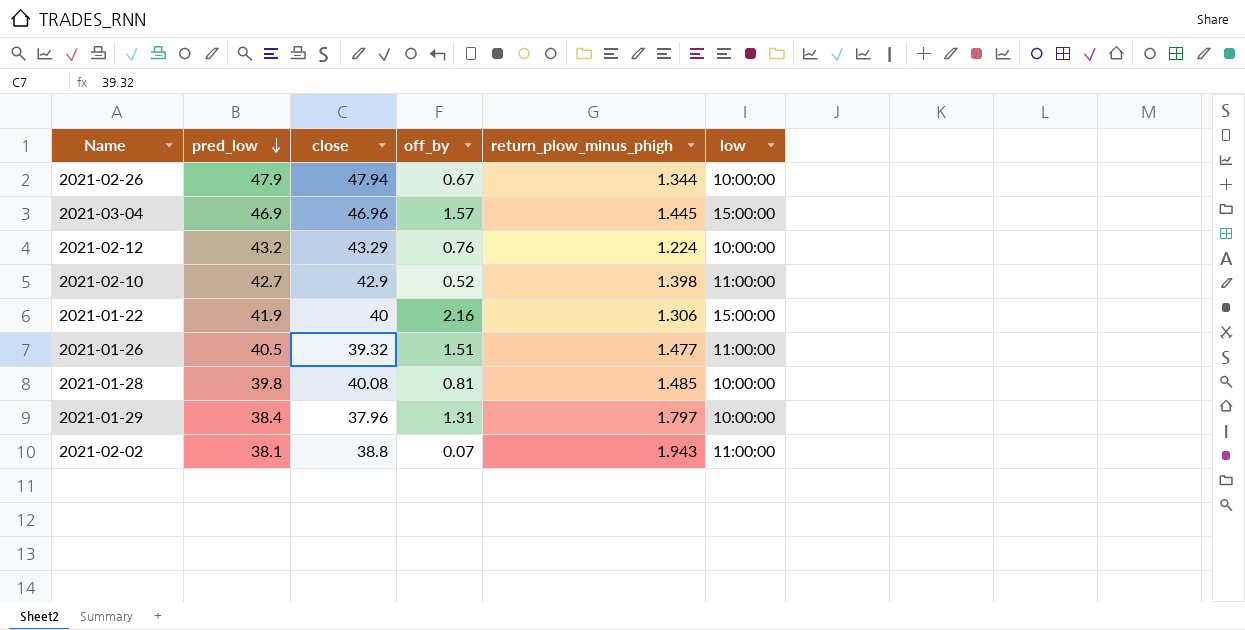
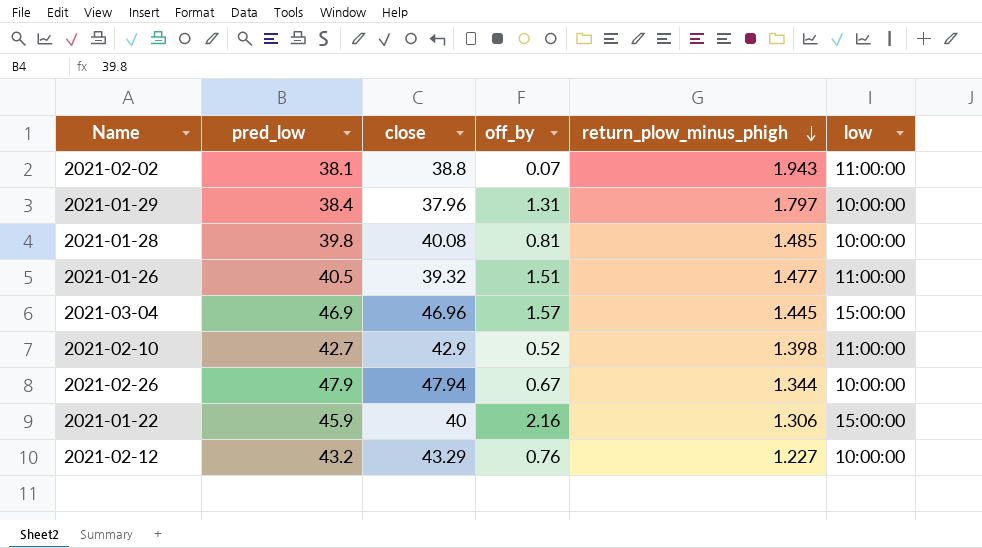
row order: pred_low descending -> return_plow_minus_phigh descending
2021-01-22 | pred_low: 41.9 -> 45.9
2021-02-12 | return_plow_minus_phigh: 1.224 -> 1.227

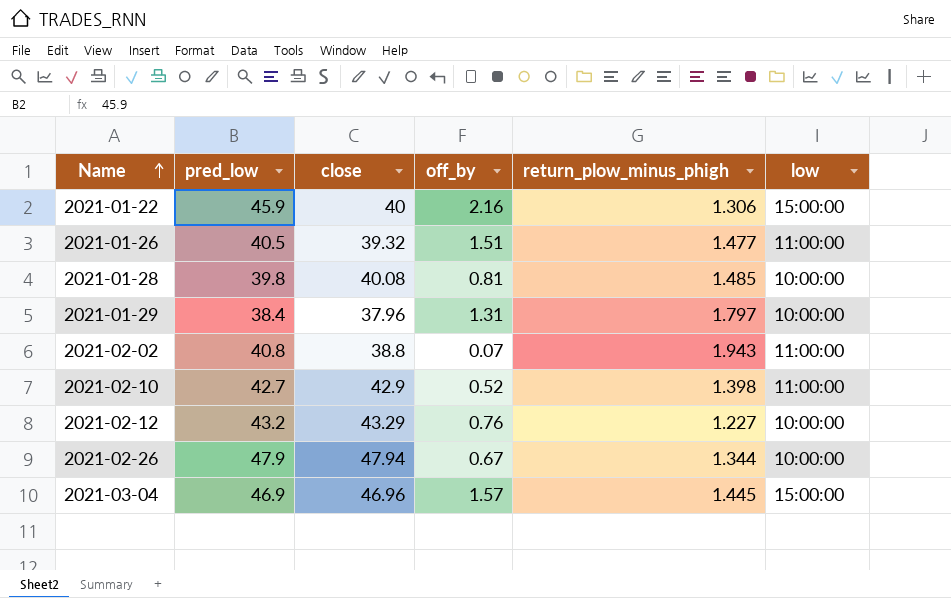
row order: return_plow_minus_phigh descending -> Name ascending
2021-02-02 | pred_low: 38.1 -> 40.8

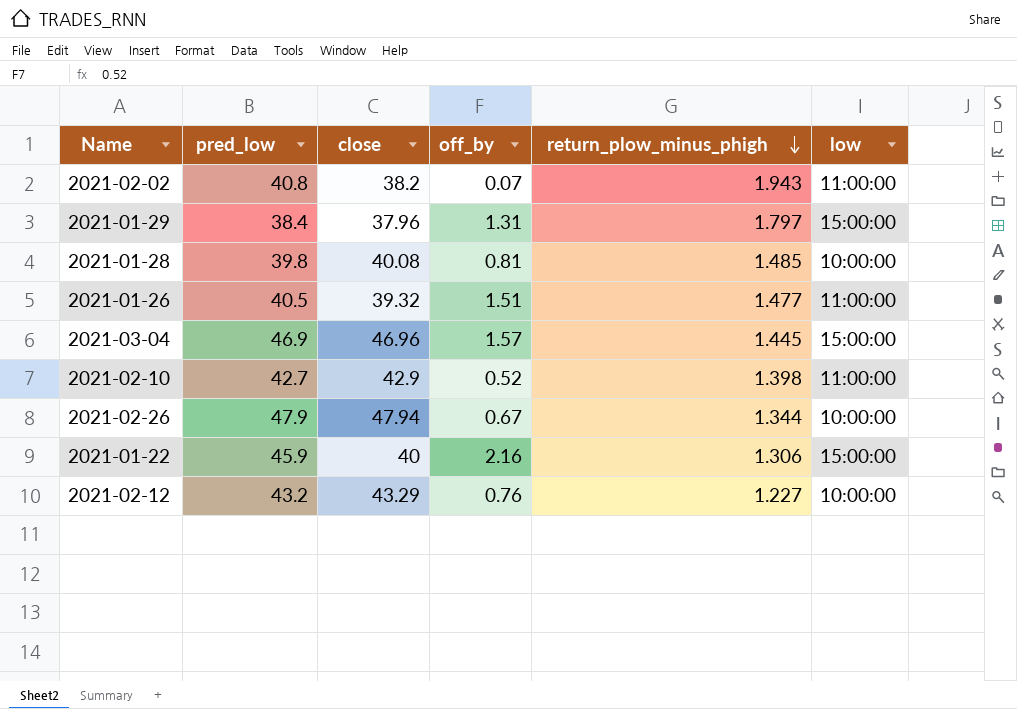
row order: Name ascending -> return_plow_minus_phigh descending
2021-02-02 | close: 38.8 -> 38.2
2021-01-29 | low: 10:00:00 -> 15:00:00

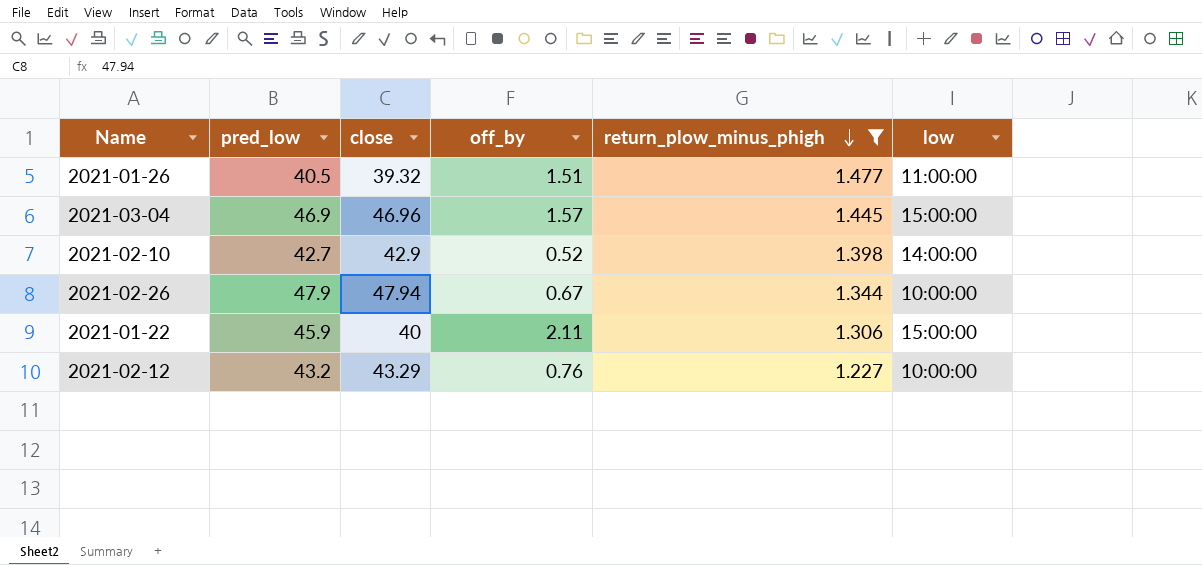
filter: none -> return_plow_minus_phigh <= 1.477
2021-02-10 | low: 11:00:00 -> 14:00:00
2021-01-22 | off_by: 2.16 -> 2.11

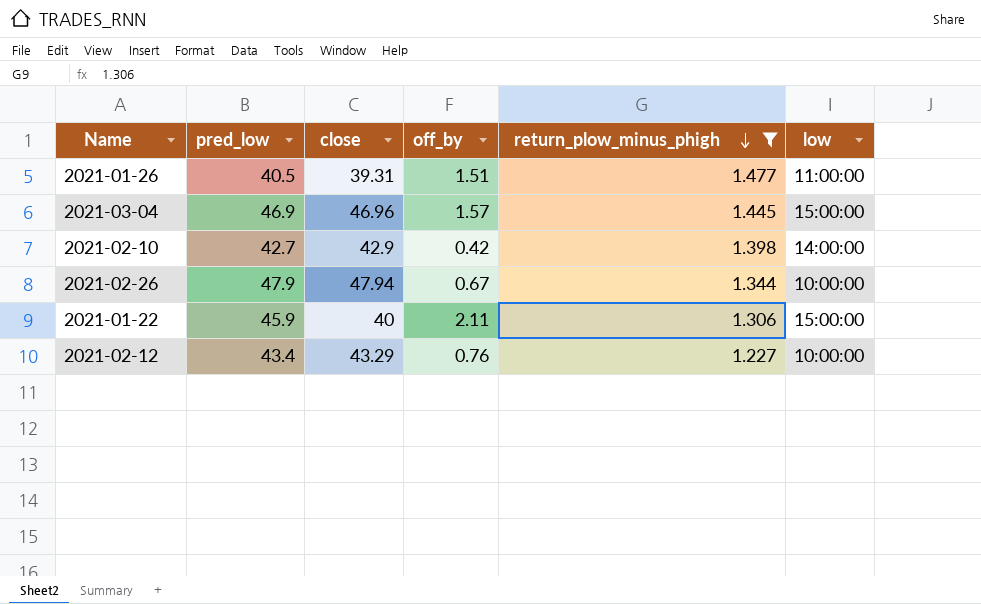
2021-01-26 | close: 39.32 -> 39.31
2021-02-10 | off_by: 0.52 -> 0.42
2021-02-12 | pred_low: 43.2 -> 43.4

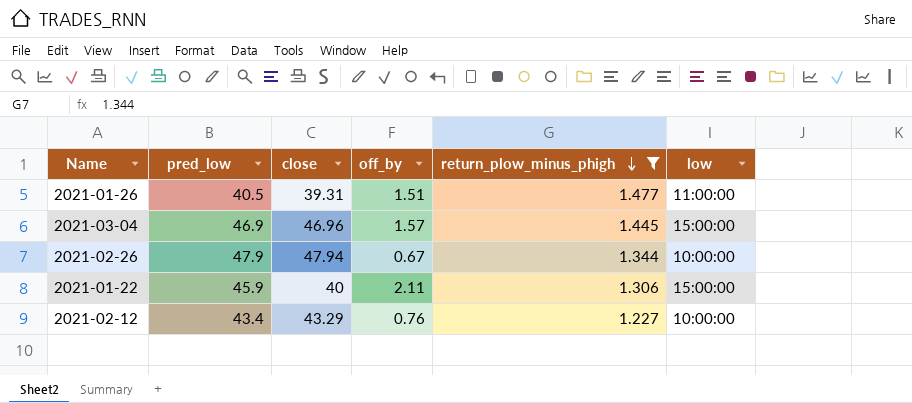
row 2021-02-10: 42.7 | 42.9 | 0.42 | 1.398 | 14:00:00 -> none

